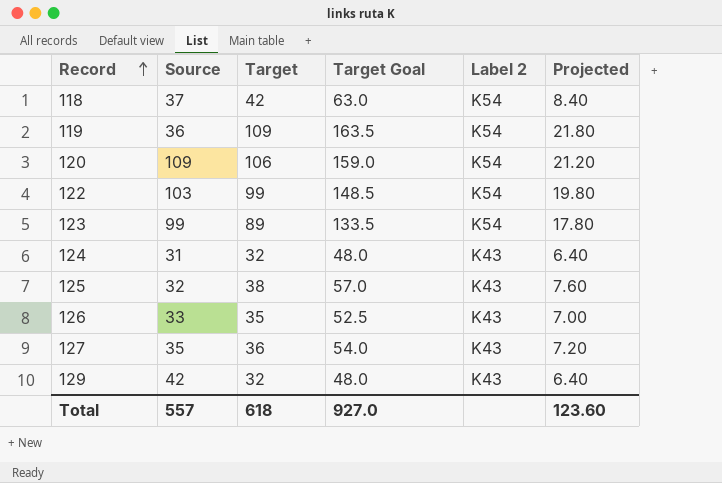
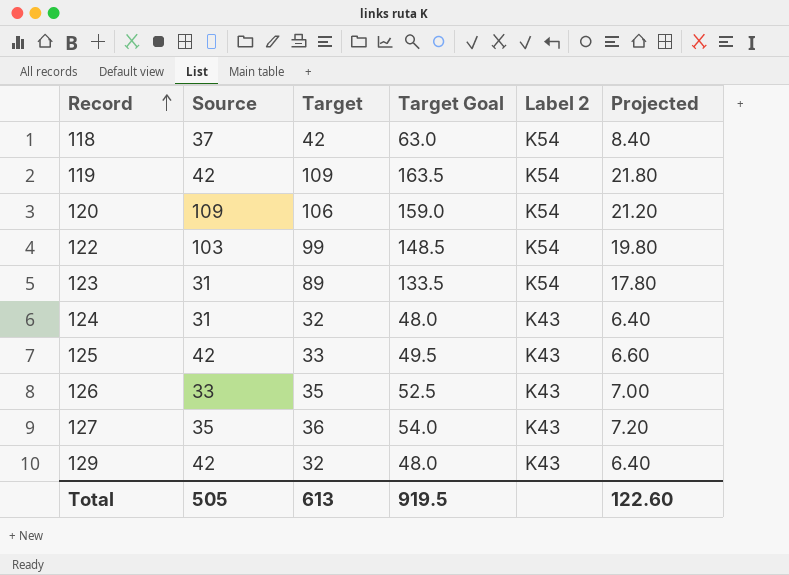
119 | Source: 36 -> 42
123 | Source: 99 -> 31
125 | Source: 32 -> 42
125 | Target: 38 -> 33
125 | Target Goal: 57.0 -> 49.5
125 | Projected: 7.60 -> 6.60
Total | Source: 557 -> 505
Total | Target: 618 -> 613
Total | Target Goal: 927.0 -> 919.5
Total | Projected: 123.60 -> 122.60

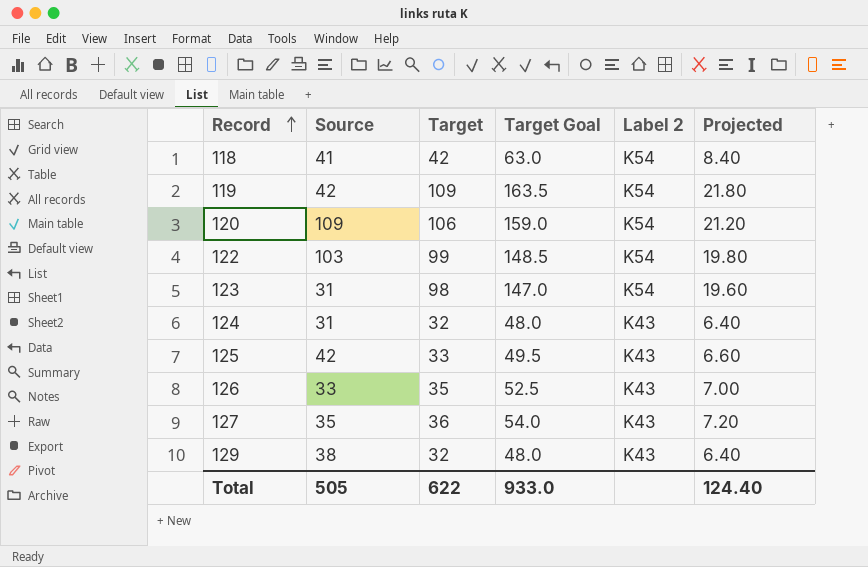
118 | Source: 37 -> 41
123 | Target: 89 -> 98
123 | Target Goal: 133.5 -> 147.0
123 | Projected: 17.80 -> 19.60
129 | Source: 42 -> 38
Total | Target: 613 -> 622
Total | Target Goal: 919.5 -> 933.0
Total | Projected: 122.60 -> 124.40

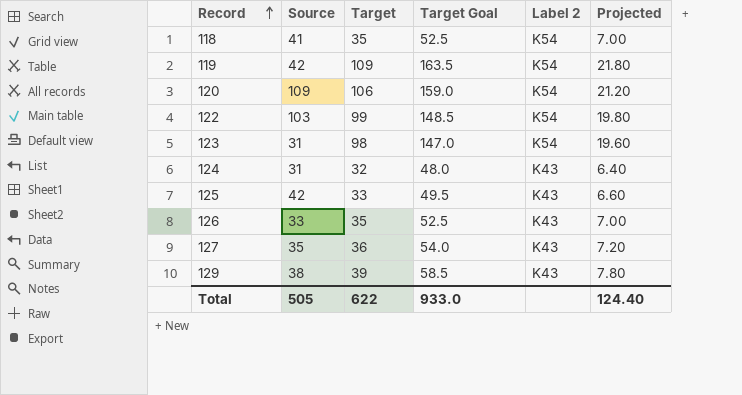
118 | Target: 42 -> 35
118 | Target Goal: 63.0 -> 52.5
118 | Projected: 8.40 -> 7.00
129 | Target: 32 -> 39
129 | Target Goal: 48.0 -> 58.5
129 | Projected: 6.40 -> 7.80

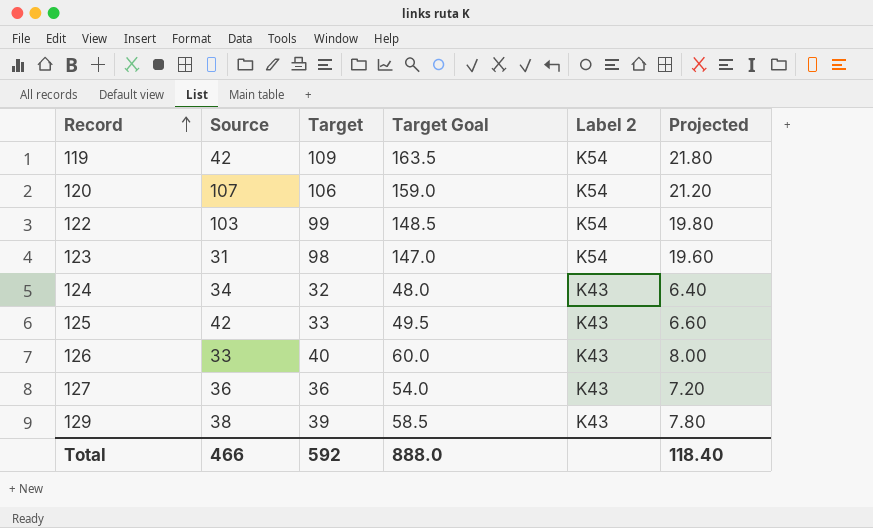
row 118: 41 | 35 | 52.5 | K54 | 7.00 -> none
120 | Source: 109 -> 107
124 | Source: 31 -> 34
126 | Target: 35 -> 40
126 | Target Goal: 52.5 -> 60.0
126 | Projected: 7.00 -> 8.00
127 | Source: 35 -> 36
Total | Source: 505 -> 466
Total | Target: 622 -> 592
Total | Target Goal: 933.0 -> 888.0
Total | Projected: 124.40 -> 118.40

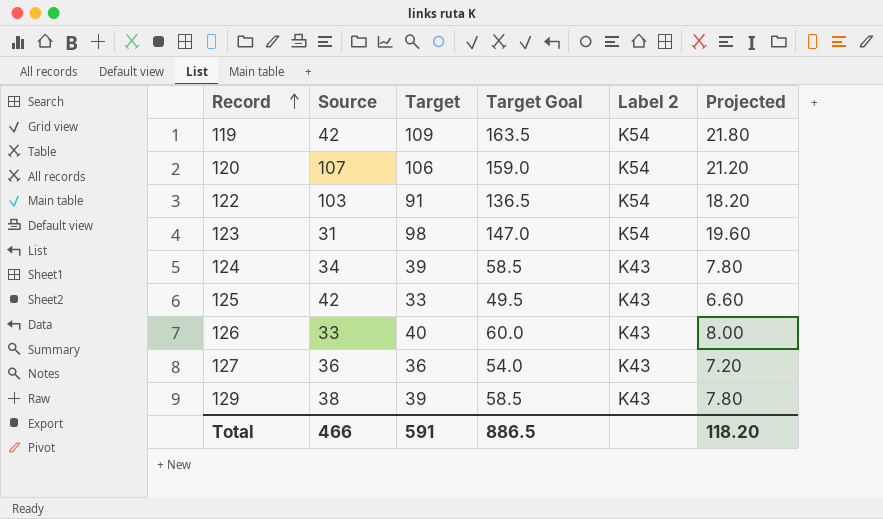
122 | Target: 99 -> 91
122 | Target Goal: 148.5 -> 136.5
122 | Projected: 19.80 -> 18.20
124 | Target: 32 -> 39
124 | Target Goal: 48.0 -> 58.5
124 | Projected: 6.40 -> 7.80
Total | Target: 592 -> 591
Total | Target Goal: 888.0 -> 886.5
Total | Projected: 118.40 -> 118.20

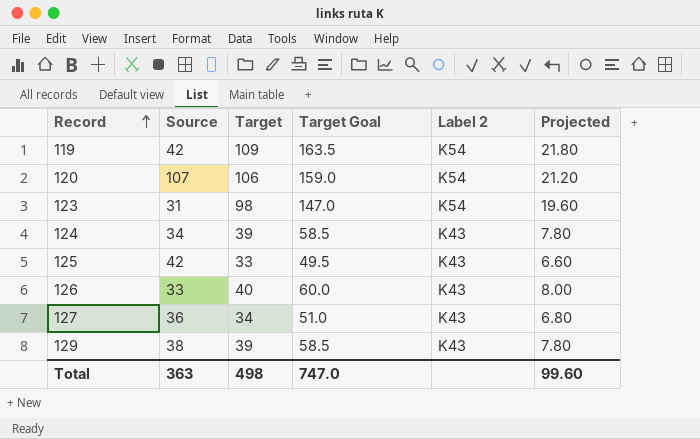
row 122: 103 | 91 | 136.5 | K54 | 18.20 -> none
127 | Target: 36 -> 34
127 | Target Goal: 54.0 -> 51.0
127 | Projected: 7.20 -> 6.80
Total | Source: 466 -> 363
Total | Target: 591 -> 498
Total | Target Goal: 886.5 -> 747.0
Total | Projected: 118.20 -> 99.60

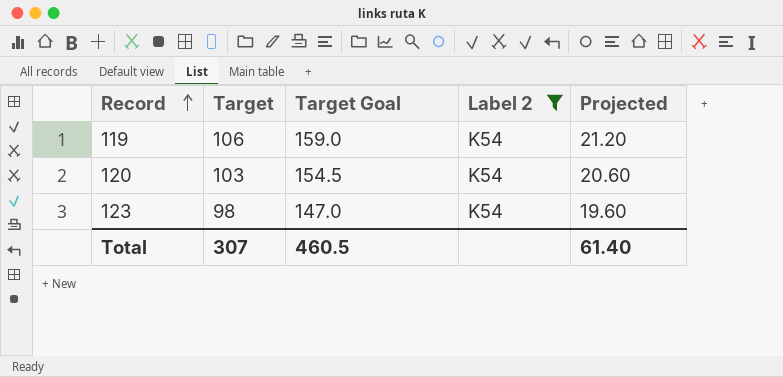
filter: none -> Label 2 = K54
column Source | position: 2 -> none
119 | Target: 109 -> 106
119 | Target Goal: 163.5 -> 159.0
119 | Projected: 21.80 -> 21.20
120 | Target: 106 -> 103
120 | Target Goal: 159.0 -> 154.5
120 | Projected: 21.20 -> 20.60
Total | Target: 498 -> 307
Total | Target Goal: 747.0 -> 460.5
Total | Projected: 99.60 -> 61.40

